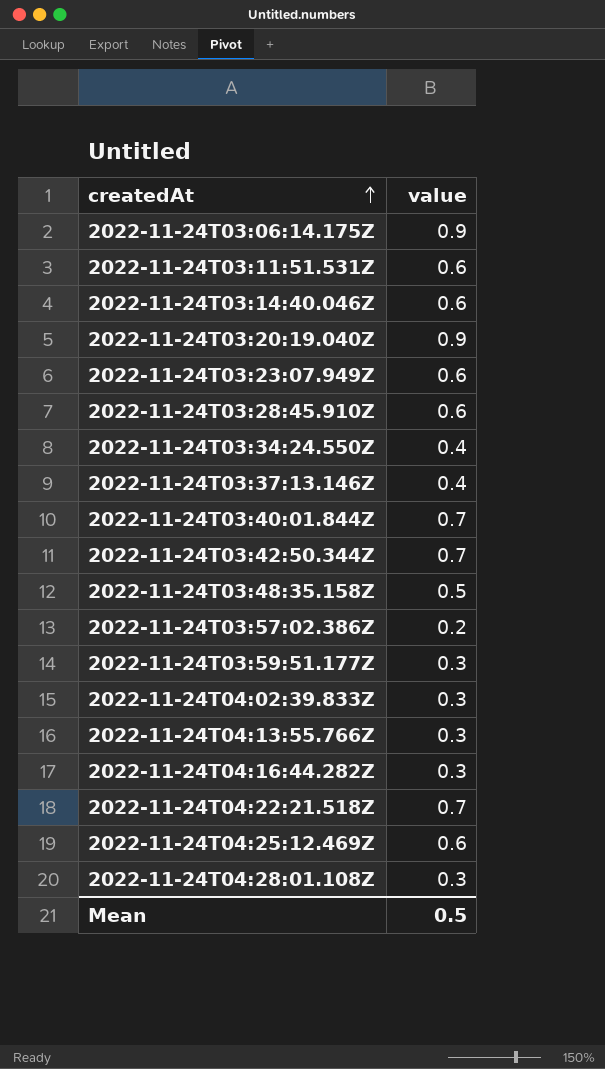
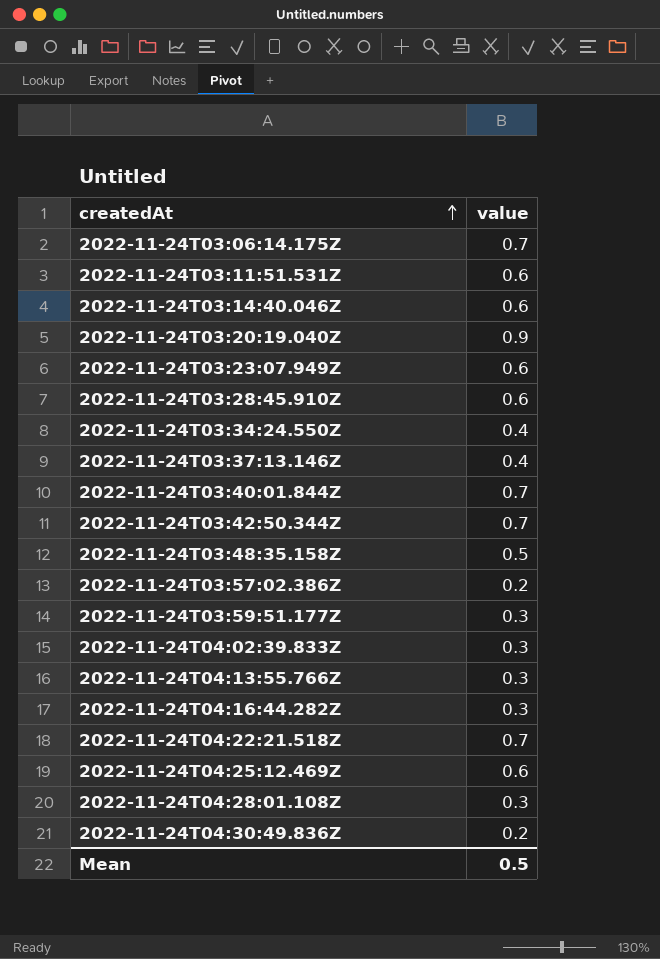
2022-11-24T03:06:14.175Z | value: 0.9 -> 0.7
row 2022-11-24T04:30:49.836Z: none -> 0.2

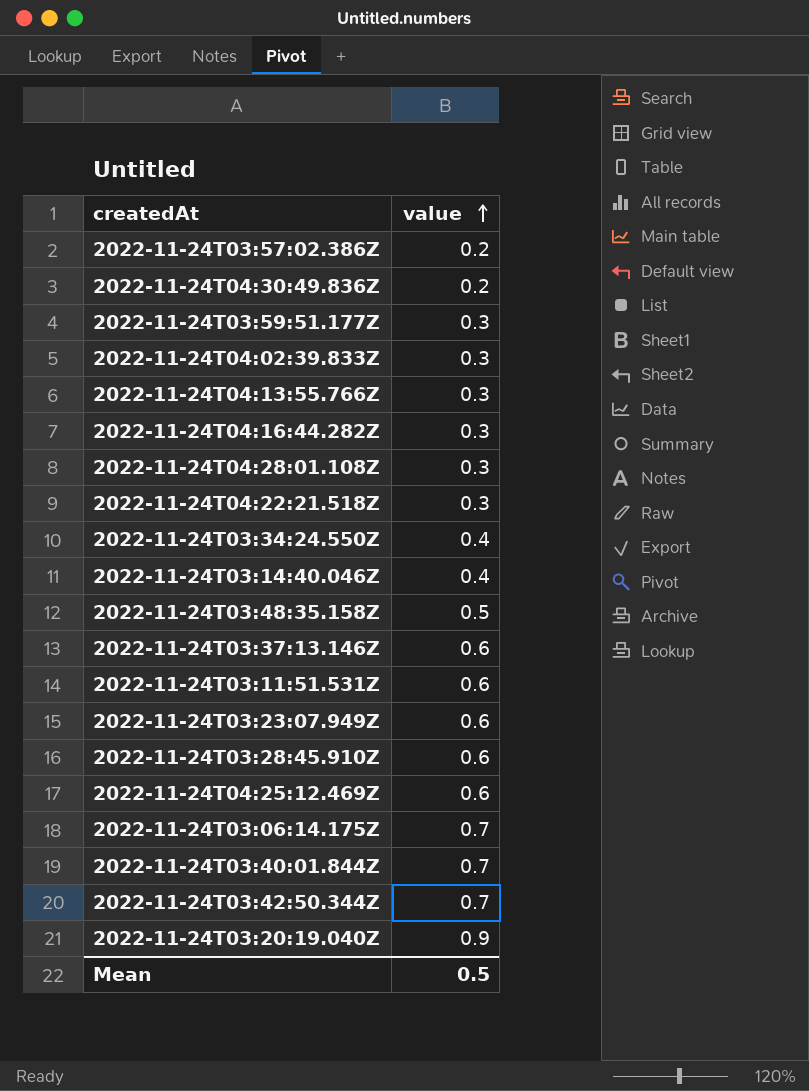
row order: createdAt ascending -> value ascending
2022-11-24T04:22:21.518Z | value: 0.7 -> 0.3
2022-11-24T03:14:40.046Z | value: 0.6 -> 0.4
2022-11-24T03:37:13.146Z | value: 0.4 -> 0.6

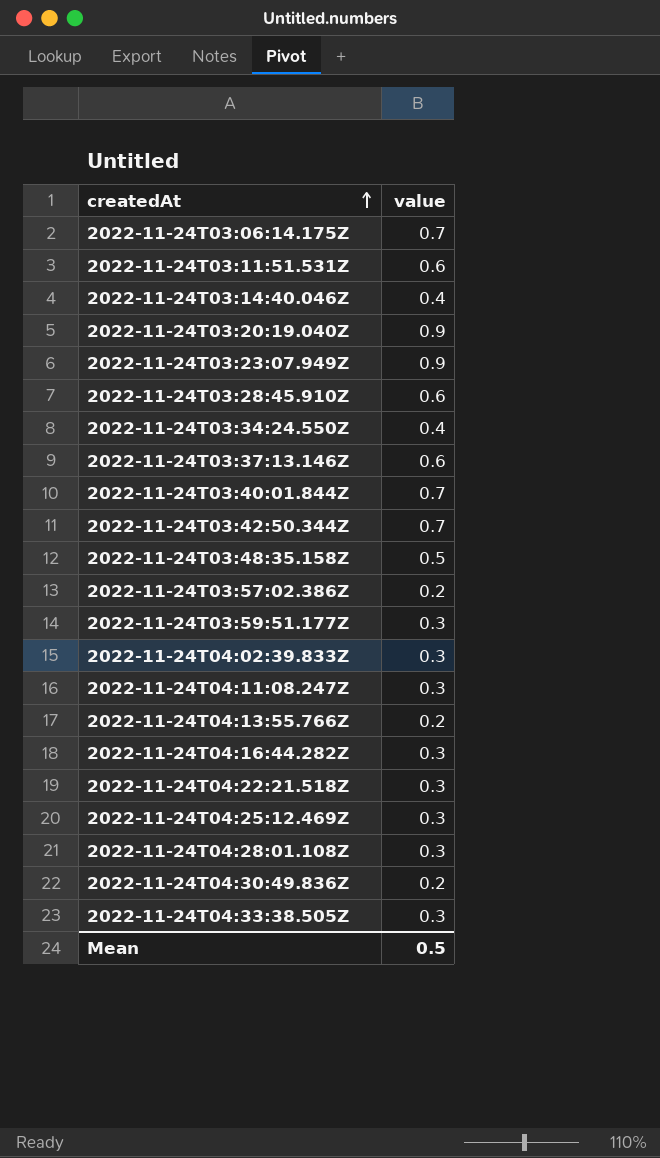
row order: value ascending -> createdAt ascending
2022-11-24T03:23:07.949Z | value: 0.6 -> 0.9
row 2022-11-24T04:11:08.247Z: none -> 0.3
2022-11-24T04:13:55.766Z | value: 0.3 -> 0.2
2022-11-24T04:25:12.469Z | value: 0.6 -> 0.3
row 2022-11-24T04:33:38.505Z: none -> 0.3

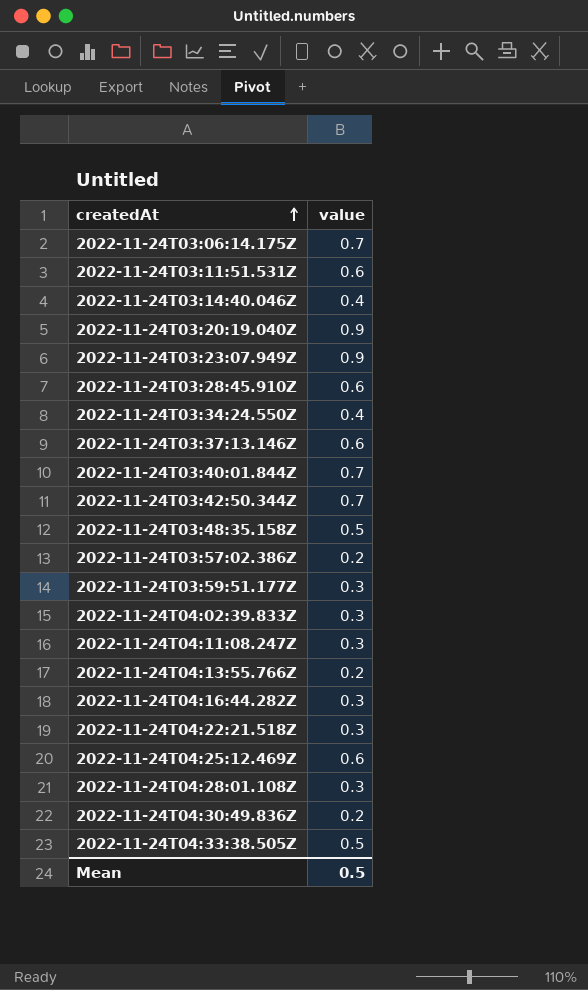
2022-11-24T04:25:12.469Z | value: 0.3 -> 0.6
2022-11-24T04:33:38.505Z | value: 0.3 -> 0.5

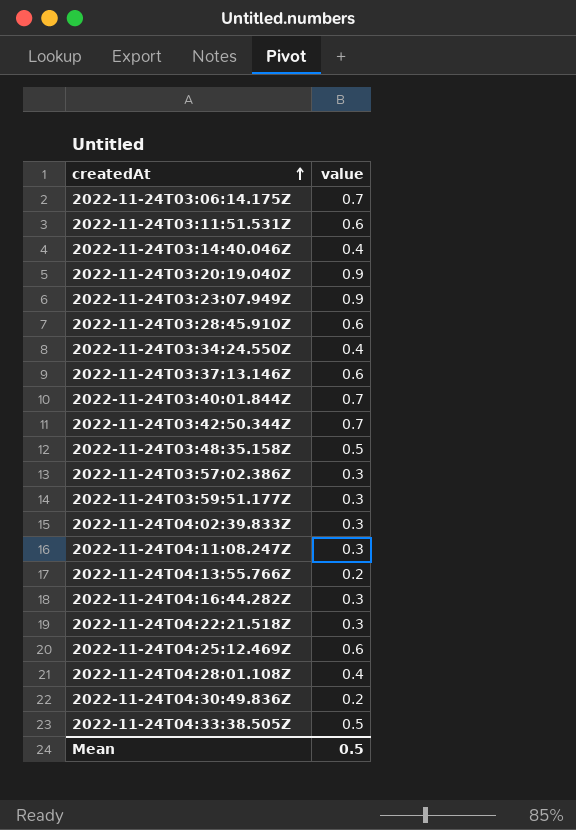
2022-11-24T03:57:02.386Z | value: 0.2 -> 0.3
2022-11-24T04:28:01.108Z | value: 0.3 -> 0.4

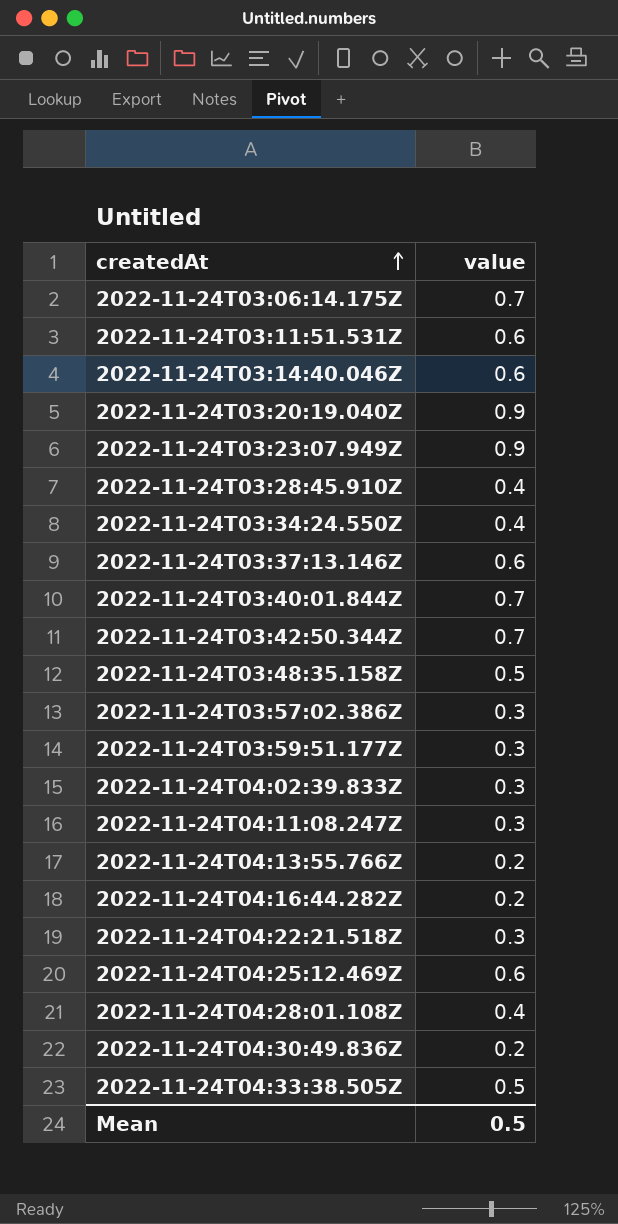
2022-11-24T03:14:40.046Z | value: 0.4 -> 0.6
2022-11-24T03:28:45.910Z | value: 0.6 -> 0.4
2022-11-24T04:16:44.282Z | value: 0.3 -> 0.2

